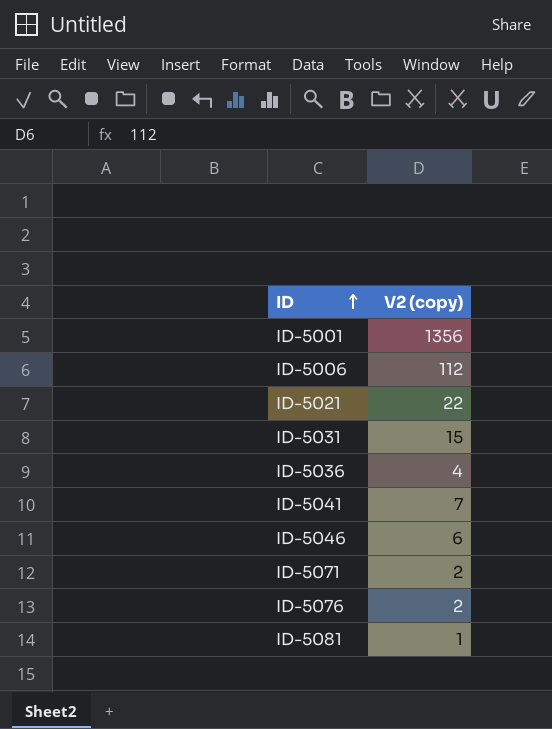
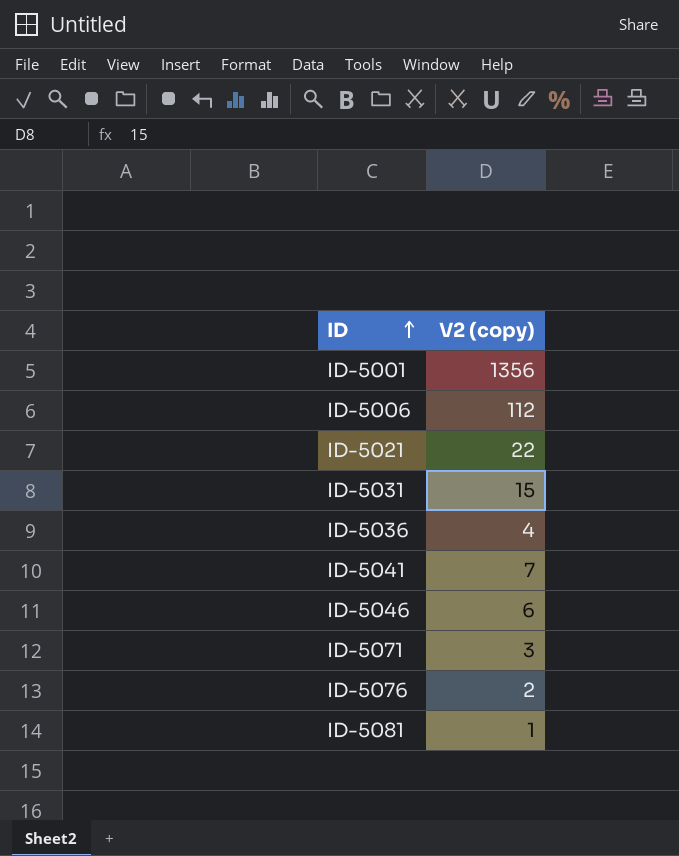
ID-5071 | V2 (copy): 2 -> 3

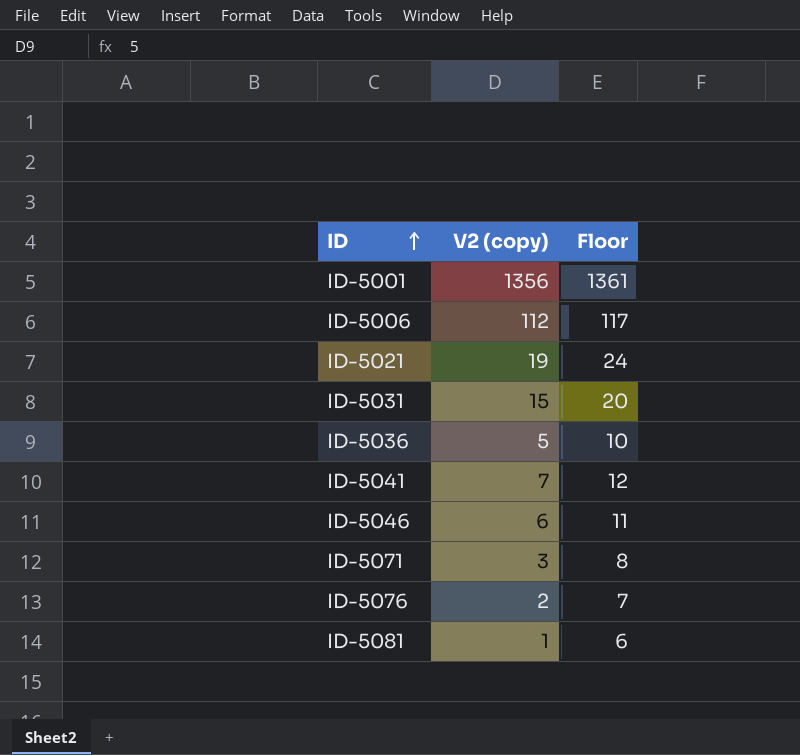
column Floor | formula: none -> [V2 (copy)] + 5
ID-5021 | V2 (copy): 22 -> 19
ID-5036 | V2 (copy): 4 -> 5

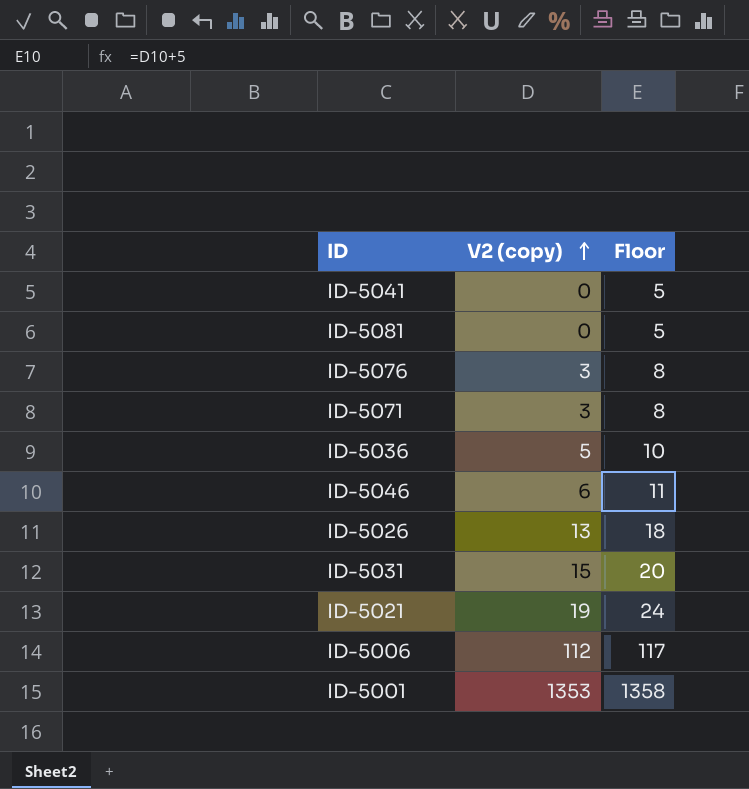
row order: ID ascending -> V2 (copy) ascending
ID-5041 | V2 (copy): 7 -> 0
ID-5041 | Floor: 12 -> 5
ID-5081 | V2 (copy): 1 -> 0
ID-5081 | Floor: 6 -> 5
ID-5076 | V2 (copy): 2 -> 3
ID-5076 | Floor: 7 -> 8
row ID-5026: none -> 13 | 18
ID-5001 | V2 (copy): 1356 -> 1353
ID-5001 | Floor: 1361 -> 1358

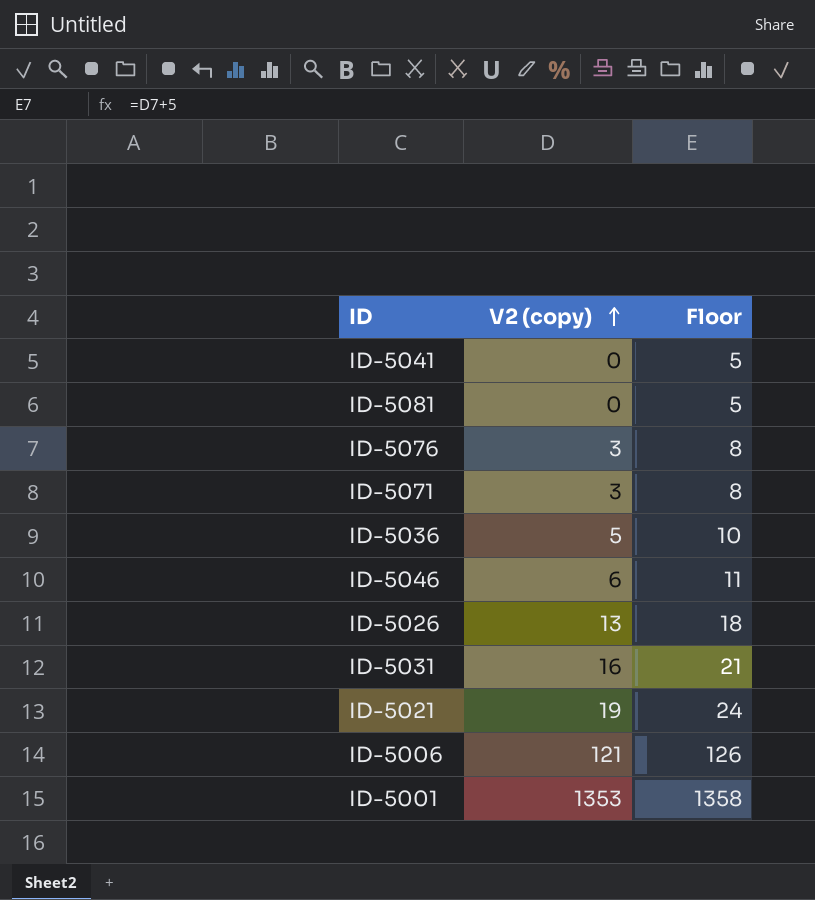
ID-5031 | V2 (copy): 15 -> 16
ID-5031 | Floor: 20 -> 21
ID-5006 | V2 (copy): 112 -> 121
ID-5006 | Floor: 117 -> 126

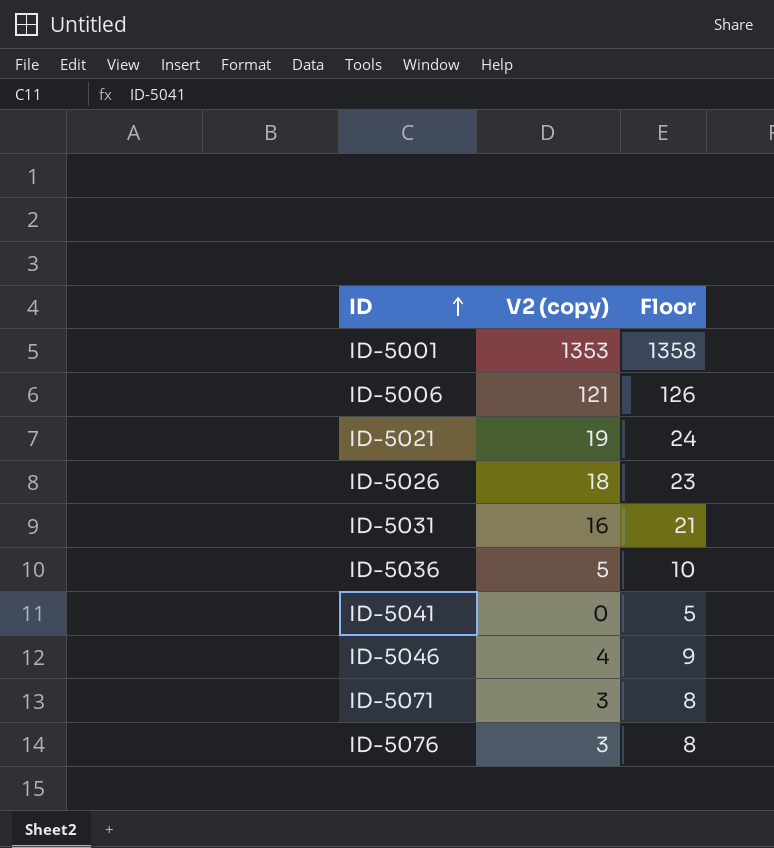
row order: V2 (copy) ascending -> ID ascending
row ID-5081: 0 | 5 -> none
ID-5026 | V2 (copy): 13 -> 18
ID-5026 | Floor: 18 -> 23
ID-5046 | V2 (copy): 6 -> 4
ID-5046 | Floor: 11 -> 9

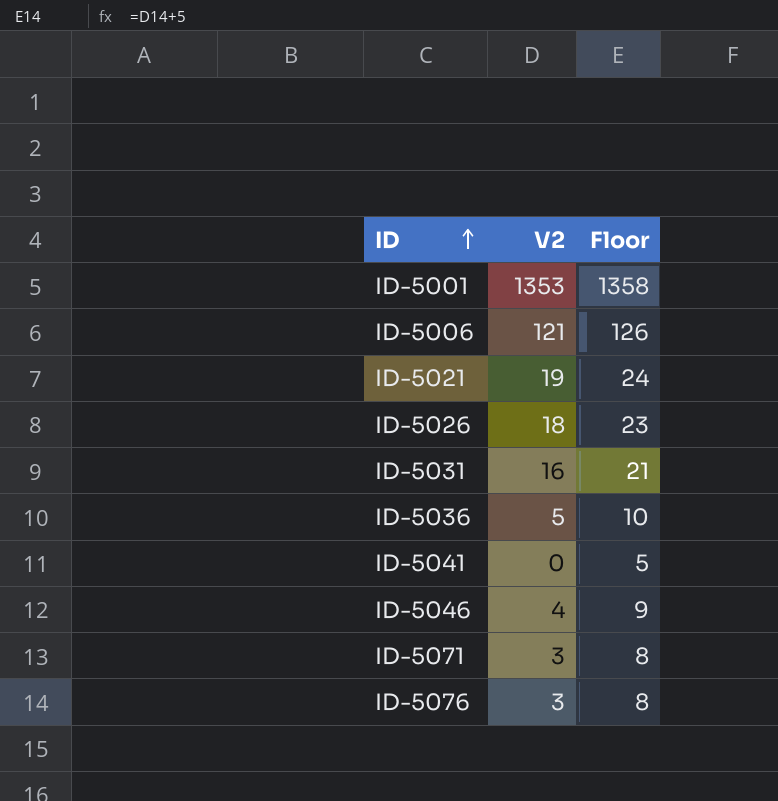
column name: V2 (copy) -> V2

